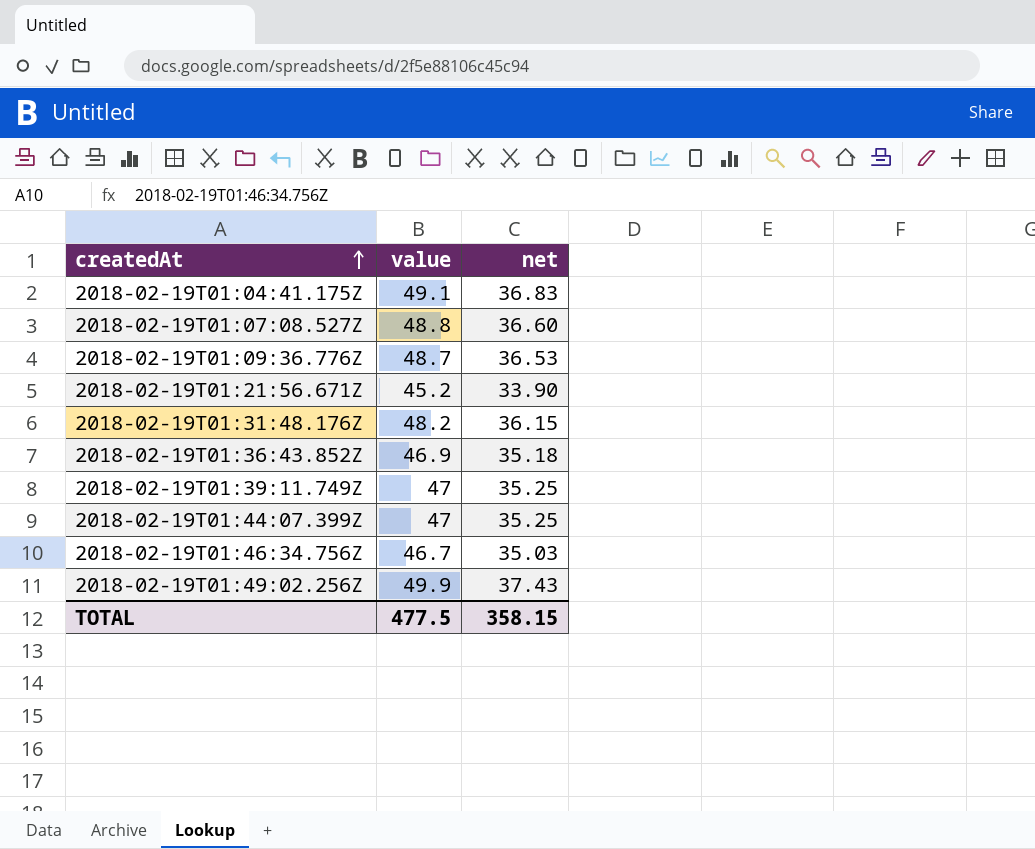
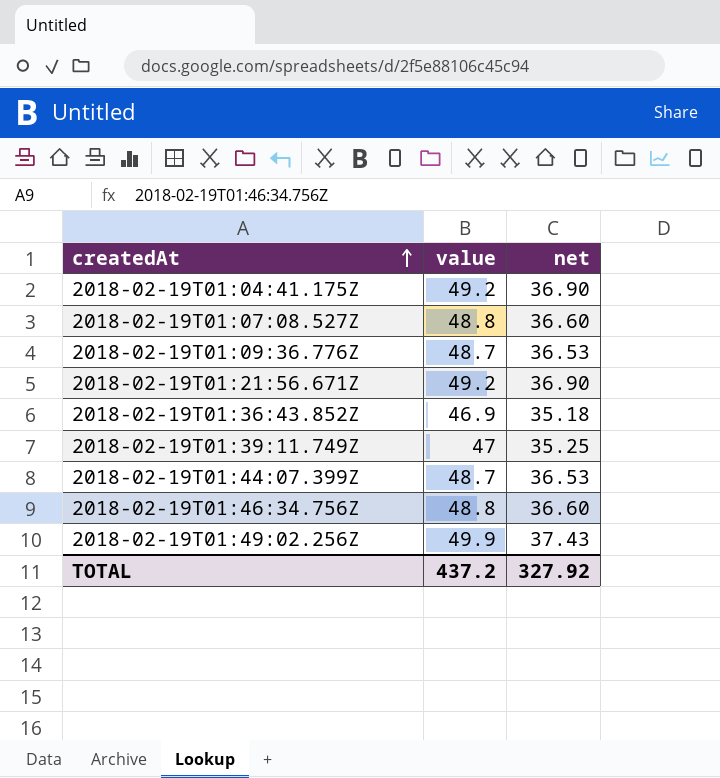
row 2018-02-19T01:31:48.176Z: 48.2 | 36.15 -> none
2018-02-19T01:04:41.175Z | value: 49.1 -> 49.2
2018-02-19T01:04:41.175Z | net: 36.83 -> 36.90
2018-02-19T01:21:56.671Z | value: 45.2 -> 49.2
2018-02-19T01:21:56.671Z | net: 33.90 -> 36.90
2018-02-19T01:44:07.399Z | value: 47 -> 48.7
2018-02-19T01:44:07.399Z | net: 35.25 -> 36.53
2018-02-19T01:46:34.756Z | value: 46.7 -> 48.8
2018-02-19T01:46:34.756Z | net: 35.03 -> 36.60
TOTAL | value: 477.5 -> 437.2
TOTAL | net: 358.15 -> 327.92

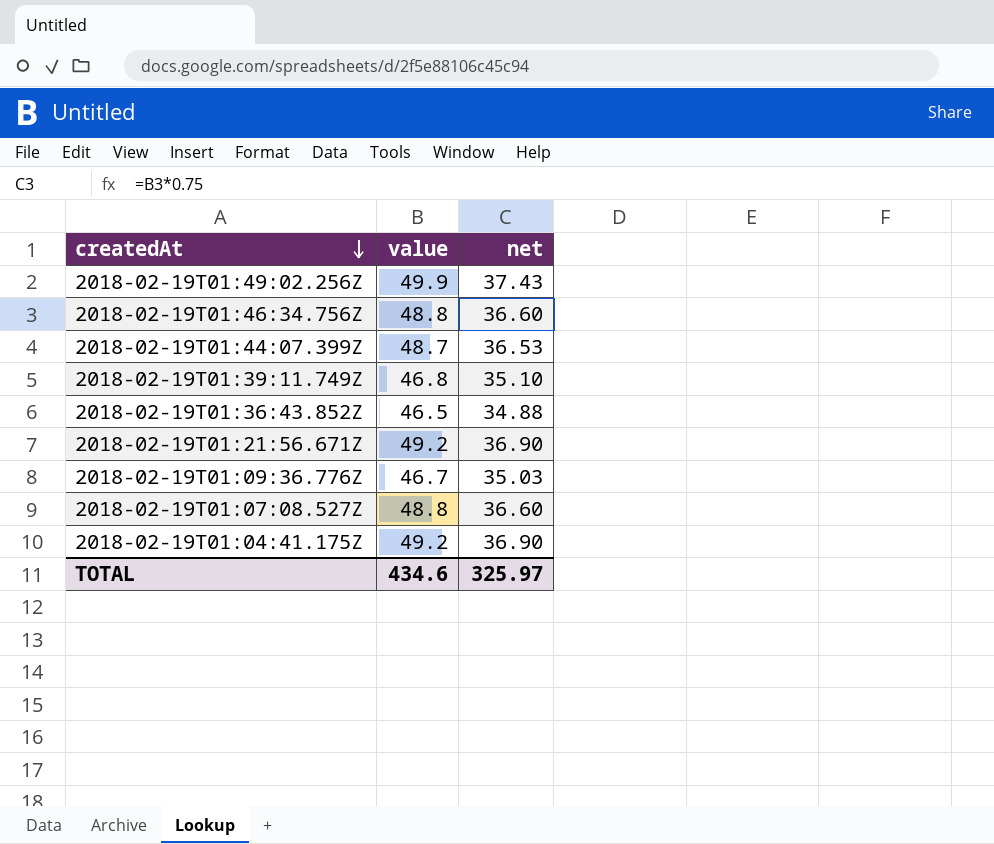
row order: createdAt ascending -> createdAt descending
2018-02-19T01:39:11.749Z | value: 47 -> 46.8
2018-02-19T01:39:11.749Z | net: 35.25 -> 35.10
2018-02-19T01:36:43.852Z | value: 46.9 -> 46.5
2018-02-19T01:36:43.852Z | net: 35.18 -> 34.88
2018-02-19T01:09:36.776Z | value: 48.7 -> 46.7
2018-02-19T01:09:36.776Z | net: 36.53 -> 35.03
TOTAL | value: 437.2 -> 434.6
TOTAL | net: 327.92 -> 325.97

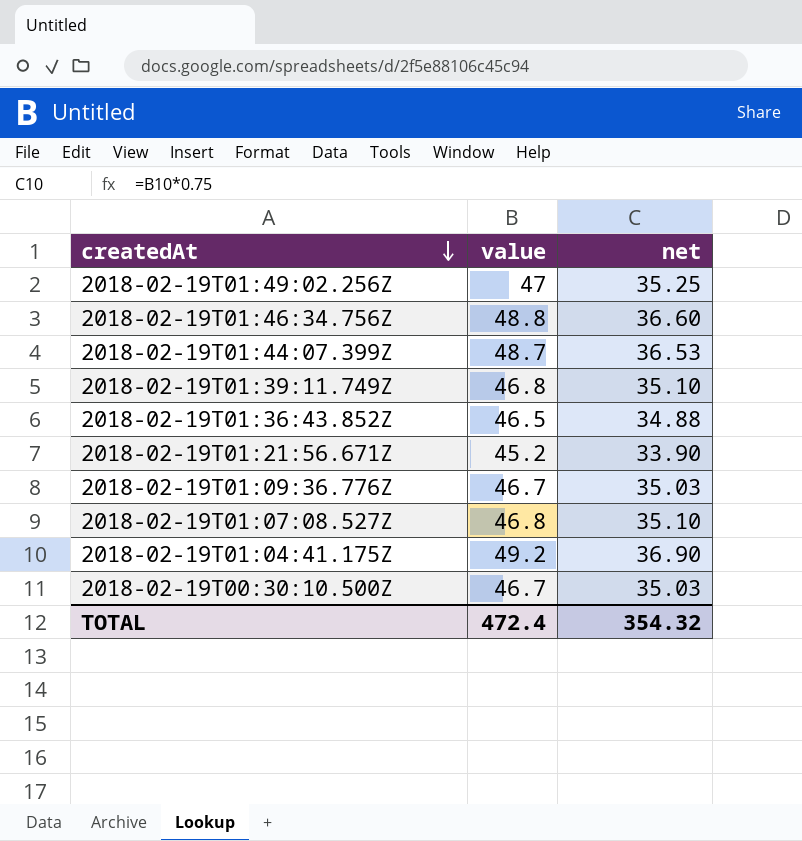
2018-02-19T01:49:02.256Z | value: 49.9 -> 47
2018-02-19T01:49:02.256Z | net: 37.43 -> 35.25
2018-02-19T01:21:56.671Z | value: 49.2 -> 45.2
2018-02-19T01:21:56.671Z | net: 36.90 -> 33.90
2018-02-19T01:07:08.527Z | value: 48.8 -> 46.8
2018-02-19T01:07:08.527Z | net: 36.60 -> 35.10
row 2018-02-19T00:30:10.500Z: none -> 46.7 | 35.03
TOTAL | value: 434.6 -> 472.4
TOTAL | net: 325.97 -> 354.32

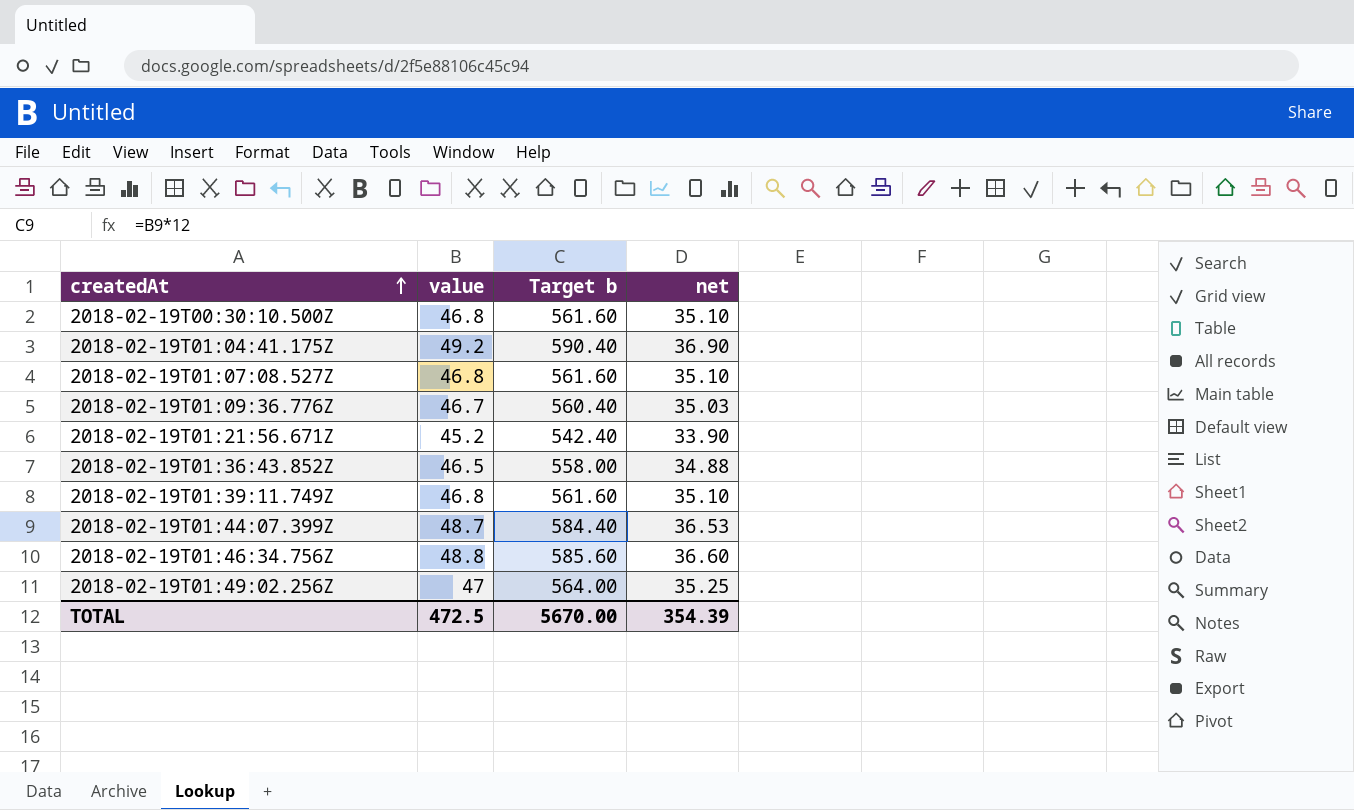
row order: createdAt descending -> createdAt ascending
column Target b | formula: none -> [value] * 12
2018-02-19T00:30:10.500Z | value: 46.7 -> 46.8
2018-02-19T00:30:10.500Z | net: 35.03 -> 35.10
TOTAL | value: 472.4 -> 472.5
TOTAL | net: 354.32 -> 354.39

